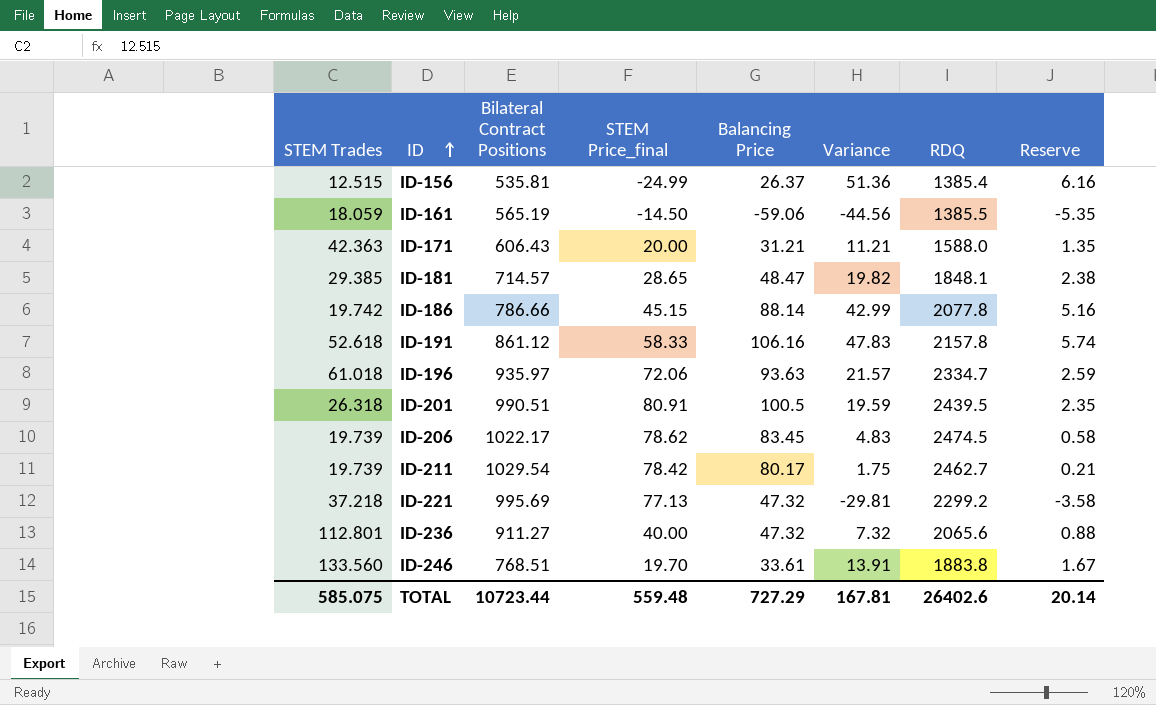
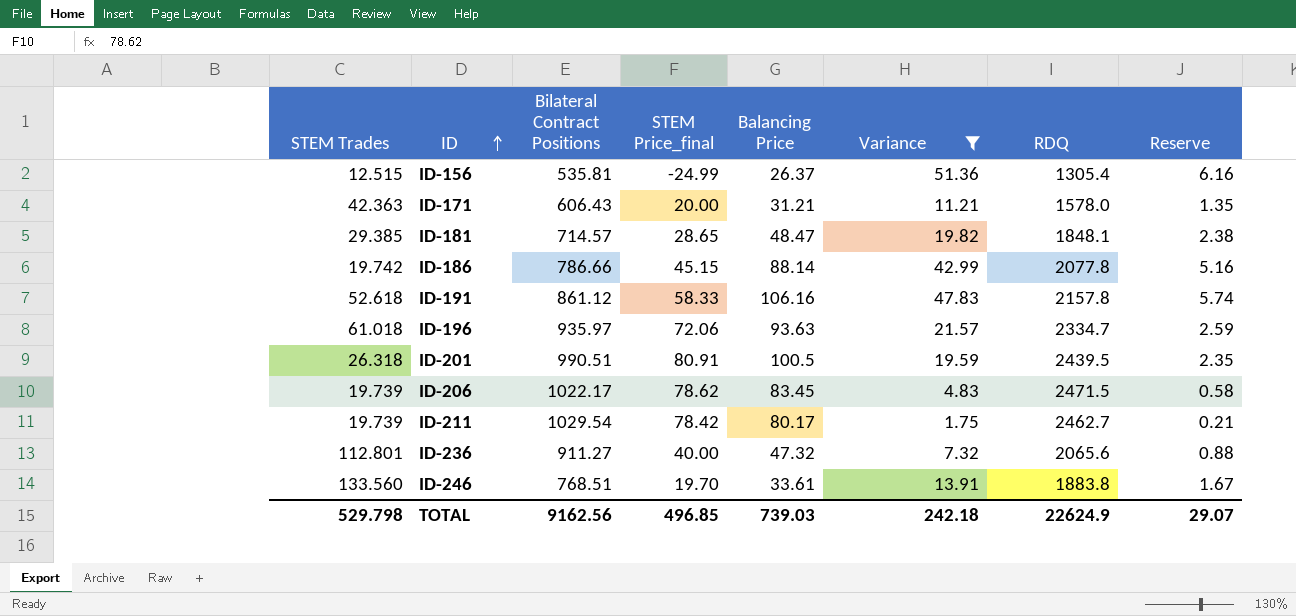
filter: none -> Variance >= 1.75
ID-156 | RDQ: 1385.4 -> 1305.4
ID-171 | RDQ: 1588.0 -> 1578.0
ID-206 | RDQ: 2474.5 -> 2471.5
TOTAL | STEM Trades: 585.075 -> 529.798
TOTAL | Bilateral Contract Positions: 10723.44 -> 9162.56
TOTAL | STEM Price_final: 559.48 -> 496.85
TOTAL | Balancing Price: 727.29 -> 739.03
TOTAL | Variance: 167.81 -> 242.18
TOTAL | RDQ: 26402.6 -> 22624.9
TOTAL | Reserve: 20.14 -> 29.07

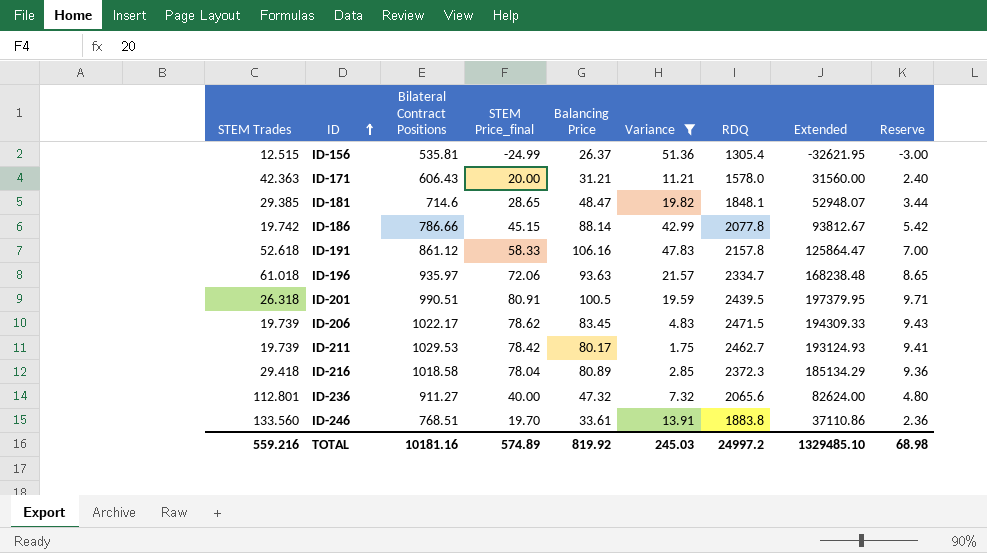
column Extended | formula: none -> [STEM Price_final] * [RDQ]
column Reserve | formula: [Variance] * 0.12 -> [STEM Price_final] * 0.12
ID-181 | Bilateral Contract Positions: 714.57 -> 714.6
ID-211 | Bilateral Contract Positions: 1029.54 -> 1029.53
row ID-216: none -> 29.418 | 1018.58 | 78.04 | 80.89 | 2.85 | 2372.3 | 185134.29 | 9.36
TOTAL | STEM Trades: 529.798 -> 559.216
TOTAL | Bilateral Contract Positions: 9162.56 -> 10181.16
TOTAL | STEM Price_final: 496.85 -> 574.89
TOTAL | Balancing Price: 739.03 -> 819.92
TOTAL | Variance: 242.18 -> 245.03
TOTAL | RDQ: 22624.9 -> 24997.2
TOTAL | Reserve: 29.07 -> 68.98

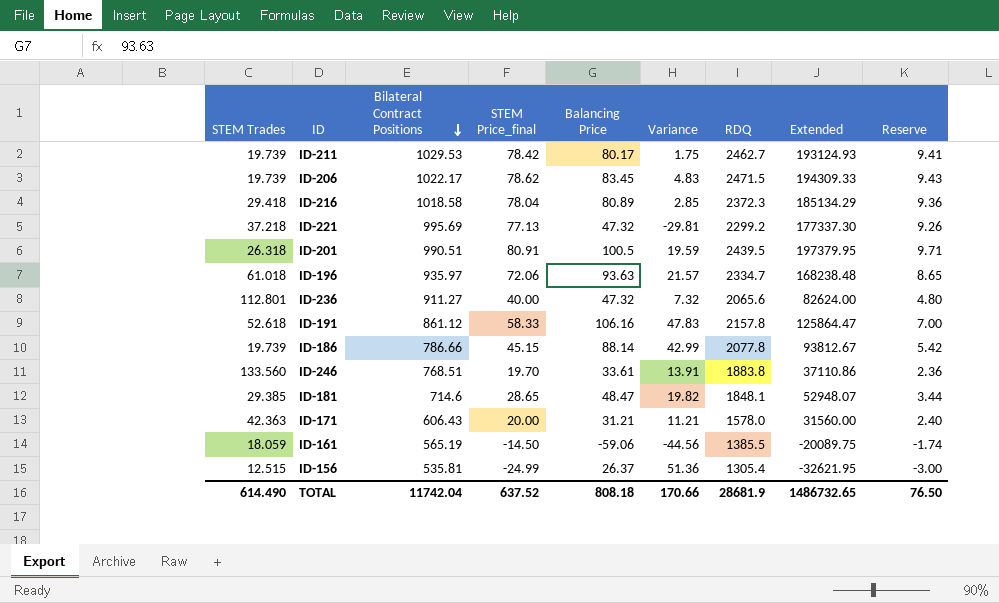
filter: Variance >= 1.75 -> none
row order: ID ascending -> Bilateral Contract Positions descending
ID-186 | STEM Trades: 19.742 -> 19.739
TOTAL | STEM Trades: 559.216 -> 614.490
TOTAL | Bilateral Contract Positions: 10181.16 -> 11742.04
TOTAL | STEM Price_final: 574.89 -> 637.52
TOTAL | Balancing Price: 819.92 -> 808.18
TOTAL | Variance: 245.03 -> 170.66
TOTAL | RDQ: 24997.2 -> 28681.9
TOTAL | Extended: 1329485.10 -> 1486732.65
TOTAL | Reserve: 68.98 -> 76.50

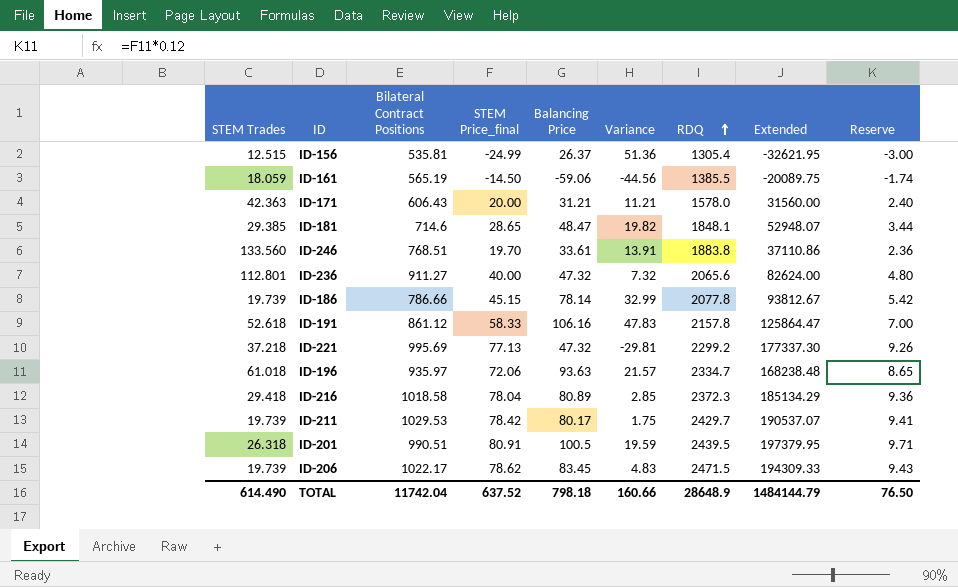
row order: Bilateral Contract Positions descending -> RDQ ascending
ID-186 | Balancing Price: 88.14 -> 78.14
ID-186 | Variance: 42.99 -> 32.99
ID-211 | RDQ: 2462.7 -> 2429.7
ID-211 | Extended: 193124.93 -> 190537.07
TOTAL | Balancing Price: 808.18 -> 798.18
TOTAL | Variance: 170.66 -> 160.66
TOTAL | RDQ: 28681.9 -> 28648.9
TOTAL | Extended: 1486732.65 -> 1484144.79

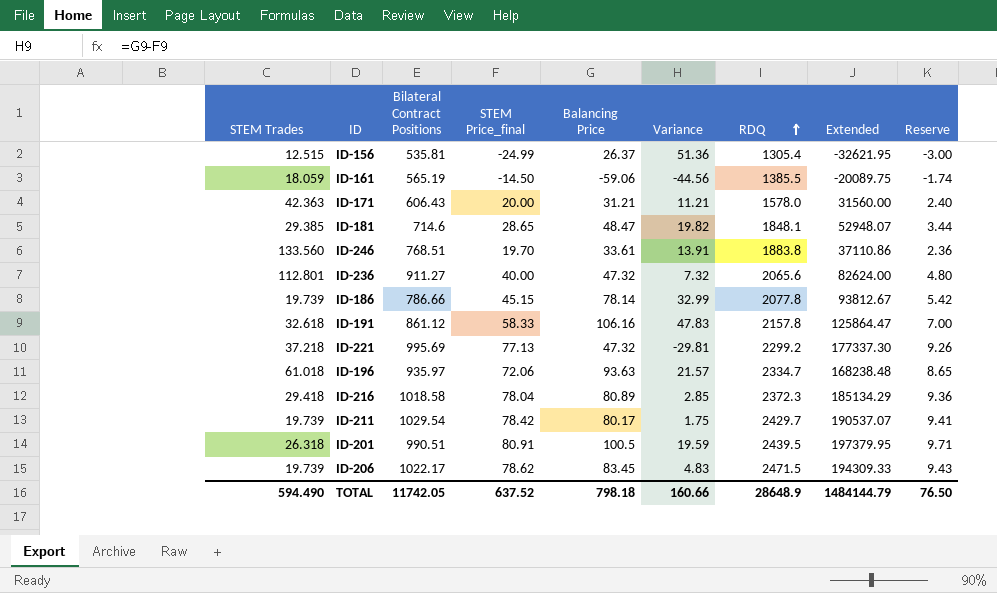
ID-191 | STEM Trades: 52.618 -> 32.618
ID-211 | Bilateral Contract Positions: 1029.53 -> 1029.54
TOTAL | STEM Trades: 614.490 -> 594.490
TOTAL | Bilateral Contract Positions: 11742.04 -> 11742.05

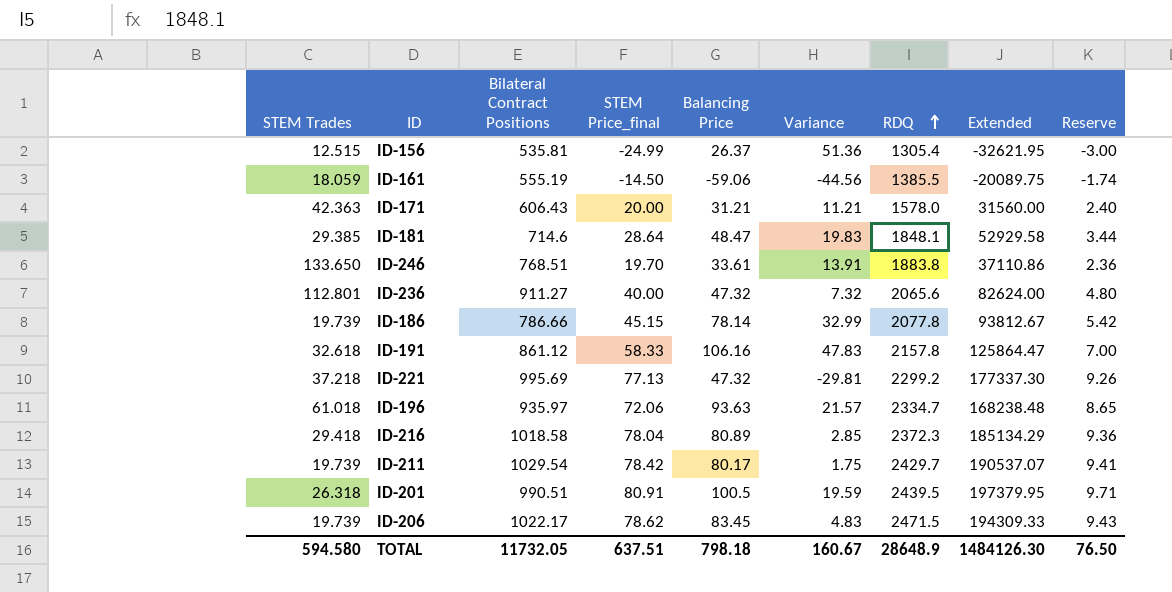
ID-161 | Bilateral Contract Positions: 565.19 -> 555.19
ID-181 | STEM Price_final: 28.65 -> 28.64
ID-181 | Variance: 19.82 -> 19.83
ID-181 | Extended: 52948.07 -> 52929.58
ID-246 | STEM Trades: 133.560 -> 133.650
TOTAL | STEM Trades: 594.490 -> 594.580
TOTAL | Bilateral Contract Positions: 11742.05 -> 11732.05
TOTAL | STEM Price_final: 637.52 -> 637.51
TOTAL | Variance: 160.66 -> 160.67
TOTAL | Extended: 1484144.79 -> 1484126.30

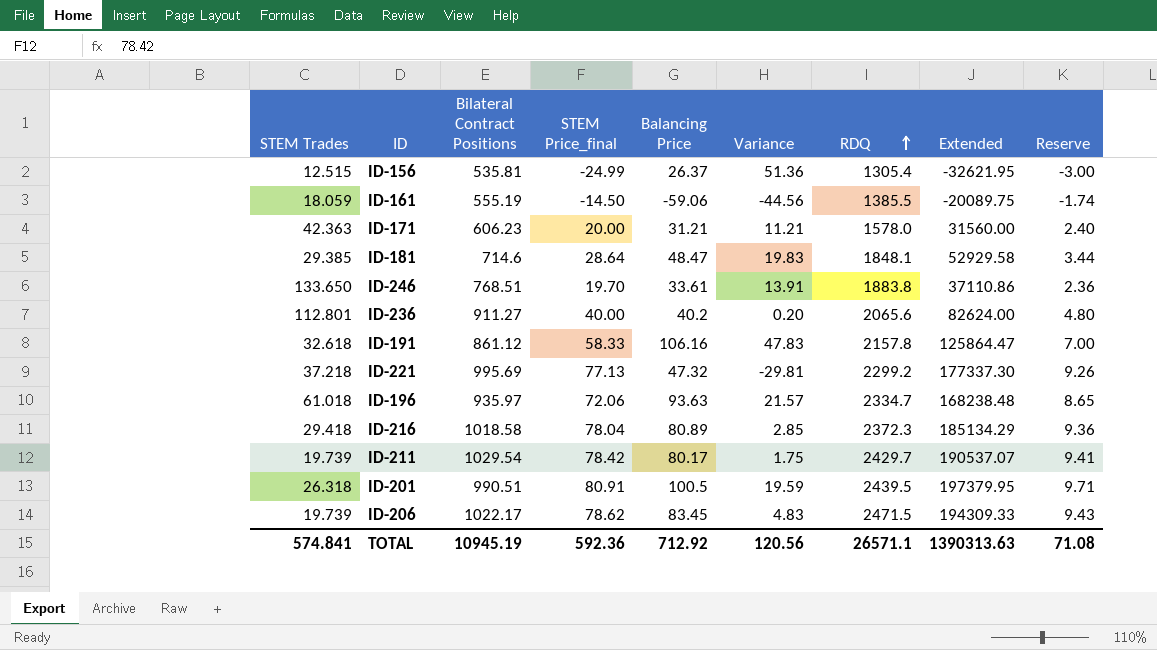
row ID-186: 19.739 | 786.66 | 45.15 | 78.14 | 32.99 | 2077.8 | 93812.67 | 5.42 -> none
ID-171 | Bilateral Contract Positions: 606.43 -> 606.23
ID-236 | Balancing Price: 47.32 -> 40.2
ID-236 | Variance: 7.32 -> 0.20
TOTAL | STEM Trades: 594.580 -> 574.841
TOTAL | Bilateral Contract Positions: 11732.05 -> 10945.19
TOTAL | STEM Price_final: 637.51 -> 592.36
TOTAL | Balancing Price: 798.18 -> 712.92
TOTAL | Variance: 160.67 -> 120.56
TOTAL | RDQ: 28648.9 -> 26571.1
TOTAL | Extended: 1484126.30 -> 1390313.63
TOTAL | Reserve: 76.50 -> 71.08

